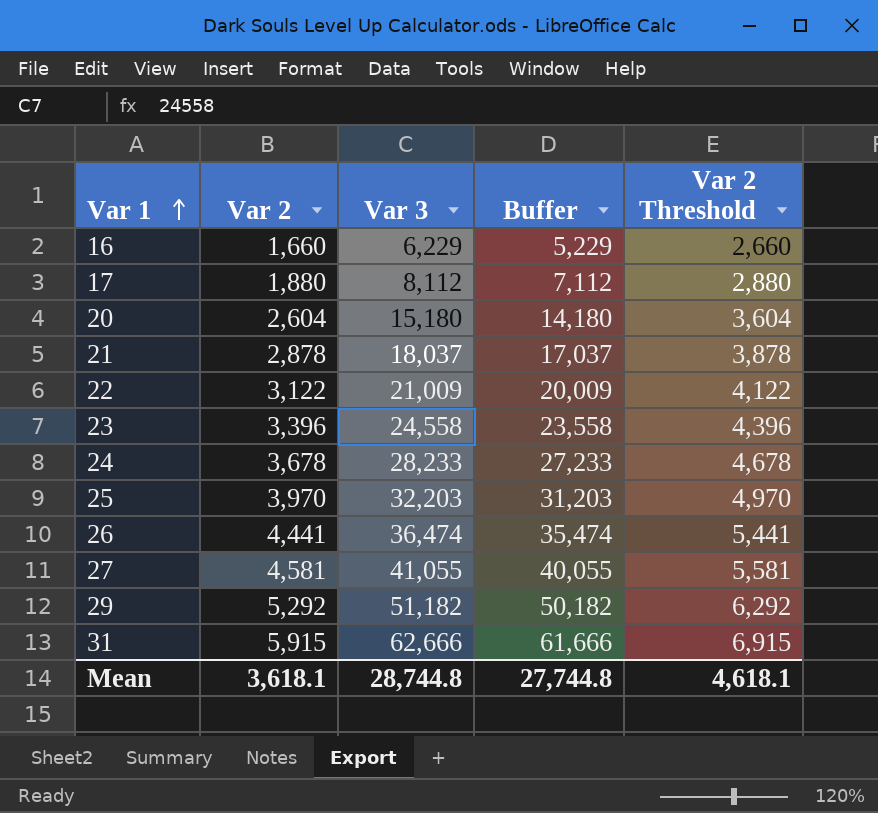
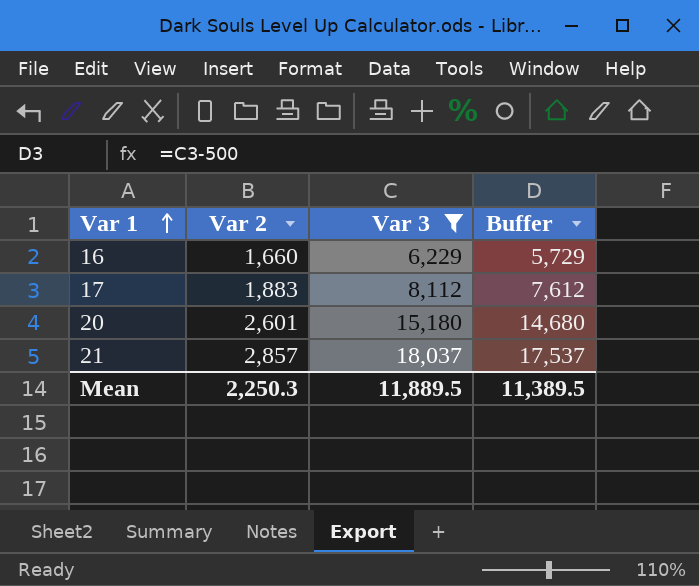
filter: none -> Var 3 <= 18,037
column Var 2 Threshold | formula: [Var 2] + 1000 -> none
column Buffer | formula: [Var 3] - 1000 -> [Var 3] - 500
17 | Var 2: 1,880 -> 1,883
20 | Var 2: 2,604 -> 2,601
21 | Var 2: 2,878 -> 2,857
Mean | Var 2: 3,618.1 -> 2,250.3
Mean | Var 3: 28,744.8 -> 11,889.5
Mean | Buffer: 27,744.8 -> 11,389.5

